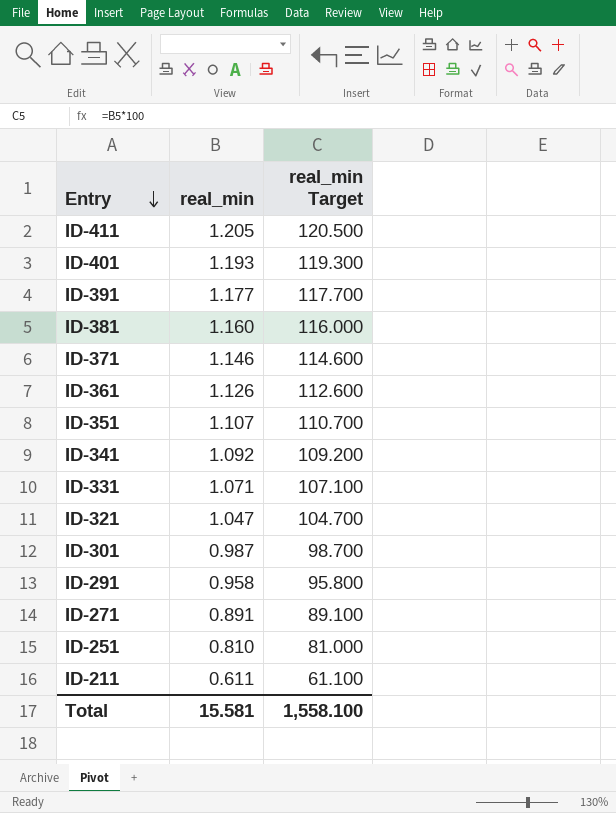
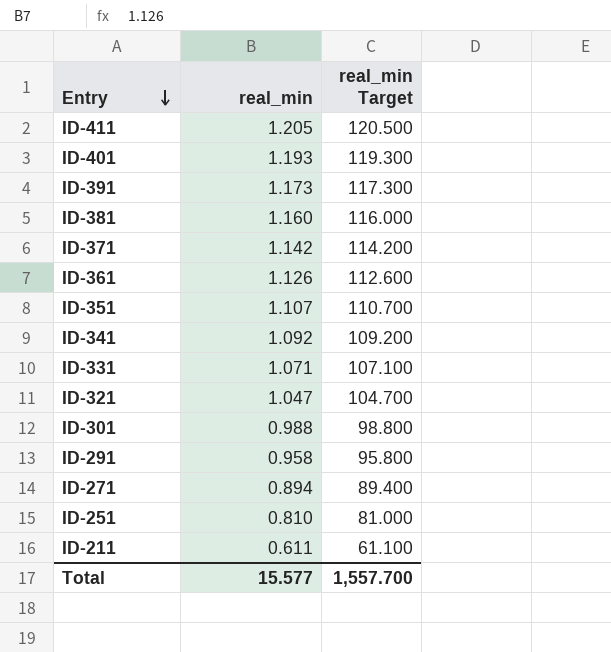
ID-391 | real_min: 1.177 -> 1.173
ID-391 | real_min Target: 117.700 -> 117.300
ID-371 | real_min: 1.146 -> 1.142
ID-371 | real_min Target: 114.600 -> 114.200
ID-301 | real_min: 0.987 -> 0.988
ID-301 | real_min Target: 98.700 -> 98.800
ID-271 | real_min: 0.891 -> 0.894
ID-271 | real_min Target: 89.100 -> 89.400
Total | real_min: 15.581 -> 15.577
Total | real_min Target: 1,558.100 -> 1,557.700

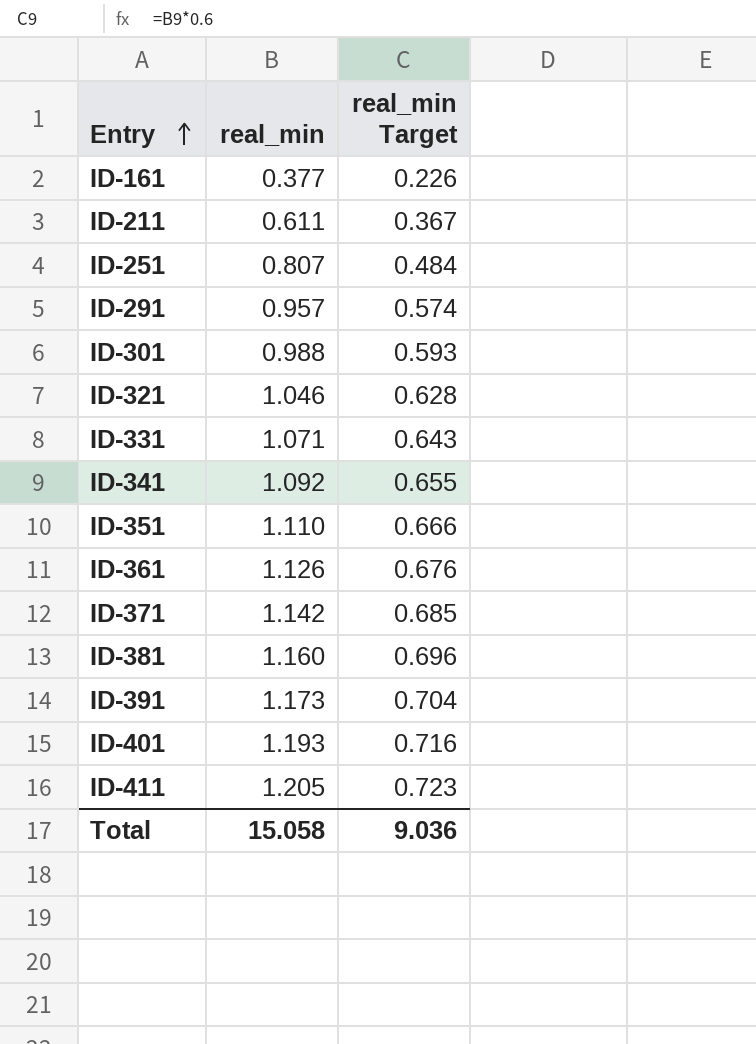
row order: Entry descending -> Entry ascending
column real_min Target | formula: [real_min] * 100 -> [real_min] * 0.6
row ID-271: 0.894 | 89.400 -> none
row ID-161: none -> 0.377 | 0.226
ID-251 | real_min: 0.810 -> 0.807
ID-291 | real_min: 0.958 -> 0.957
ID-321 | real_min: 1.047 -> 1.046
ID-351 | real_min: 1.107 -> 1.110
Total | real_min: 15.577 -> 15.058
Total | real_min Target: 1,557.700 -> 9.036

